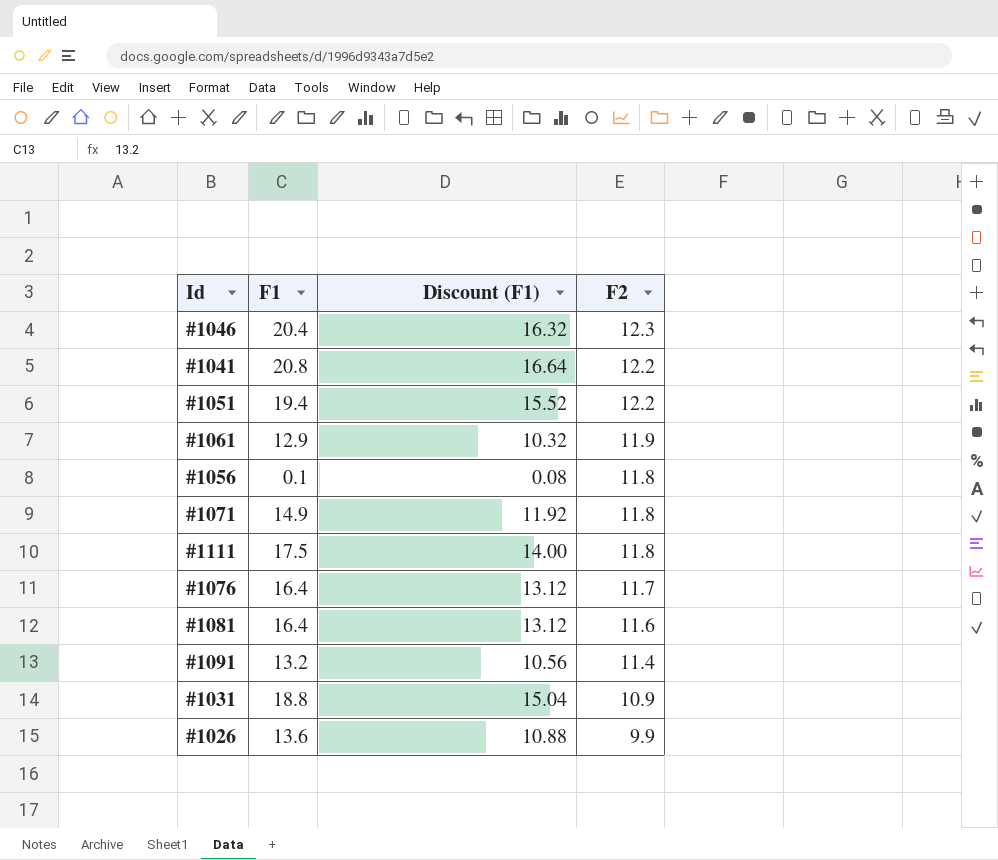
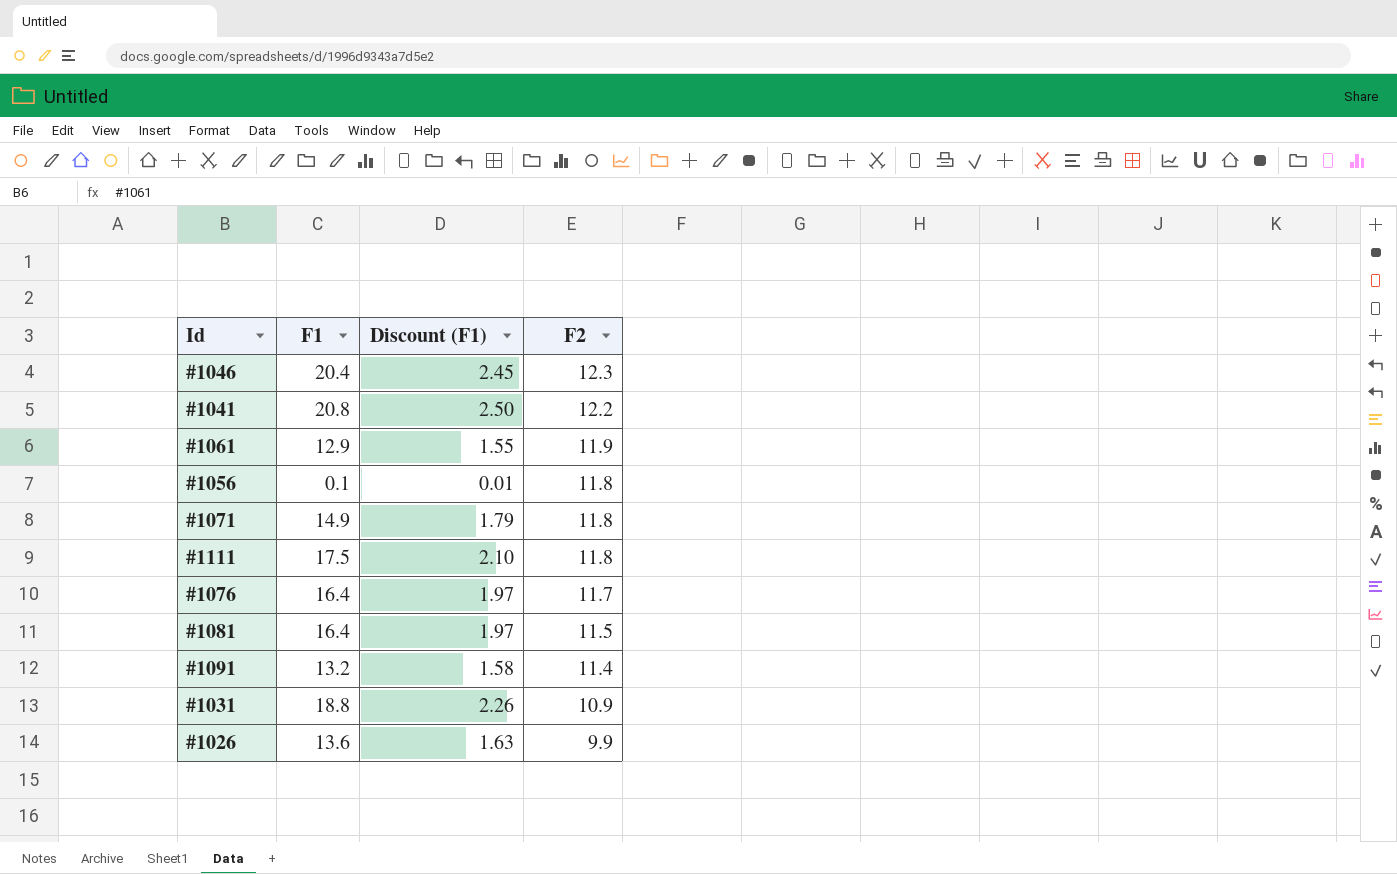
column Discount (F1) | formula: [F1] * 0.8 -> [F1] * 0.12
row #1051: 19.4 | 15.52 | 12.2 -> none
#1081 | F2: 11.6 -> 11.5

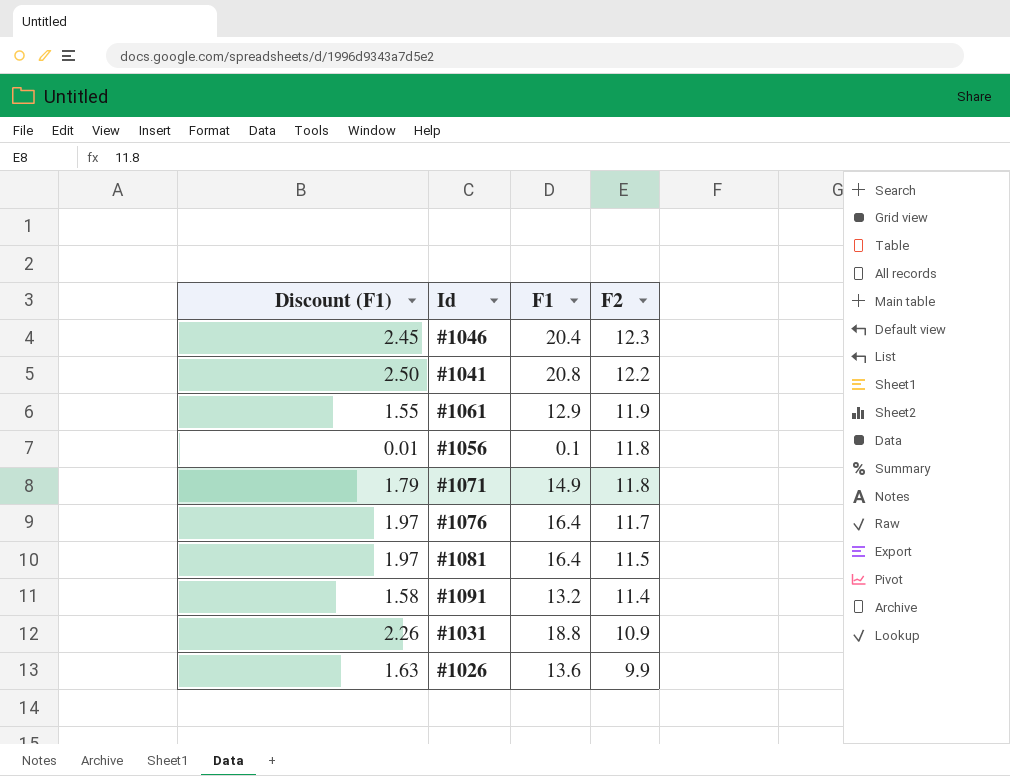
column Discount (F1) | position: 3 -> 1
row #1111: 17.5 | 2.10 | 11.8 -> none

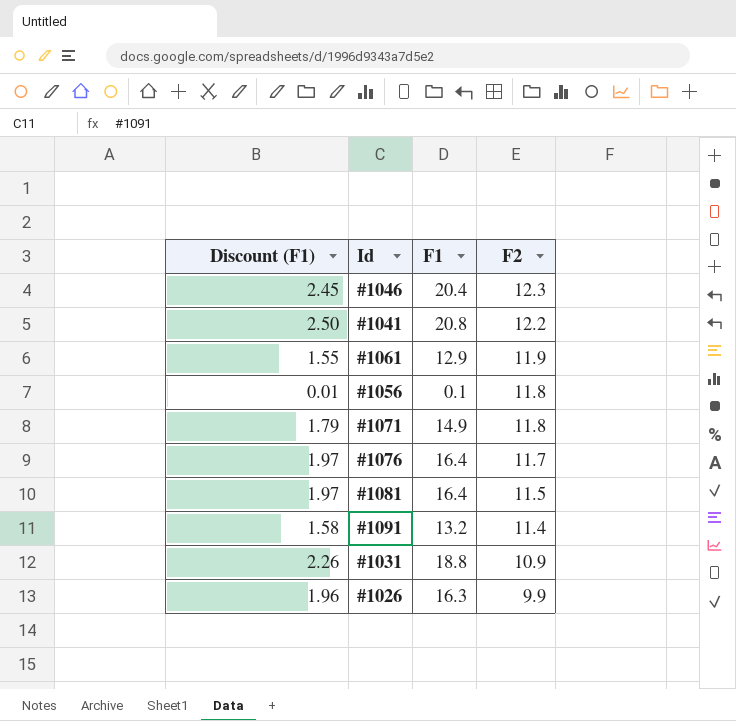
#1026 | Discount (F1): 1.63 -> 1.96
#1026 | F1: 13.6 -> 16.3

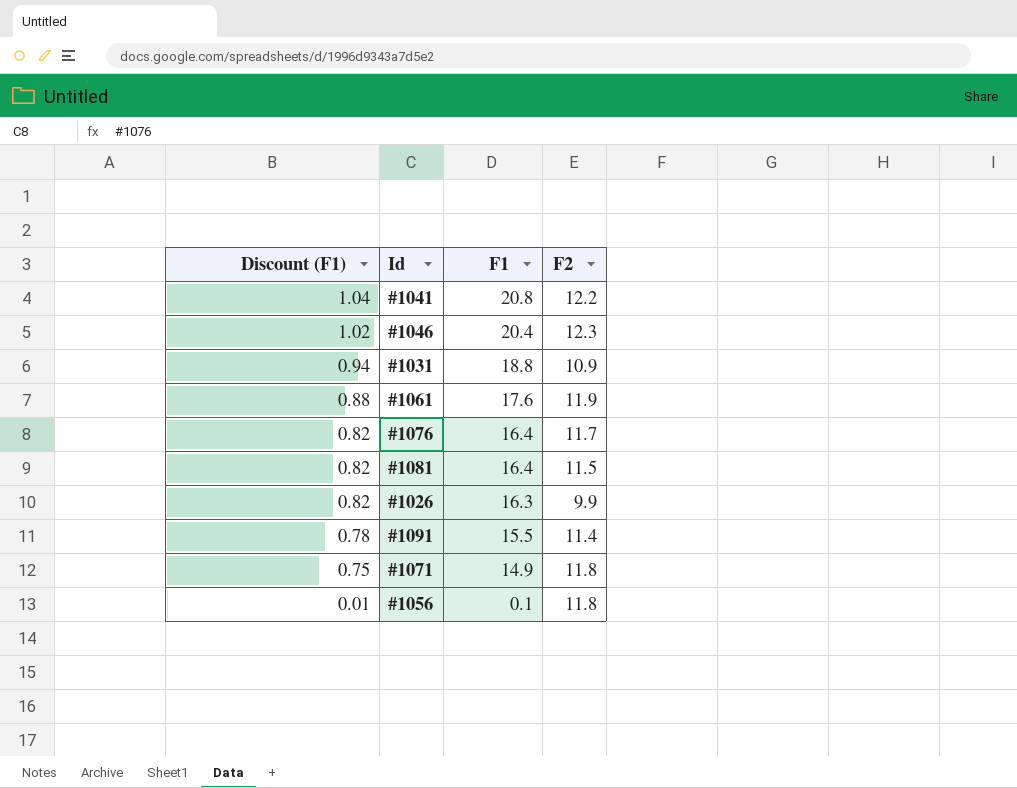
row order: F2 descending -> Discount (F1) descending
column Discount (F1) | formula: [F1] * 0.12 -> [F1] * 0.05
#1061 | F1: 12.9 -> 17.6
#1091 | F1: 13.2 -> 15.5

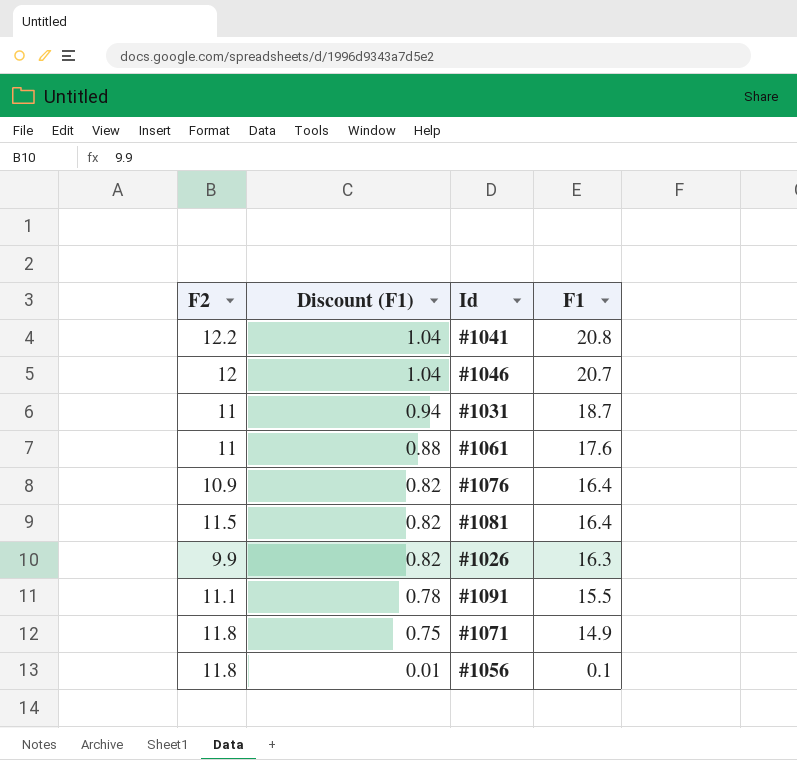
column F2 | position: 4 -> 1
#1046 | F2: 12.3 -> 12
#1046 | Discount (F1): 1.02 -> 1.04
#1046 | F1: 20.4 -> 20.7
#1031 | F2: 10.9 -> 11
#1031 | F1: 18.8 -> 18.7
#1061 | F2: 11.9 -> 11
#1076 | F2: 11.7 -> 10.9
#1091 | F2: 11.4 -> 11.1

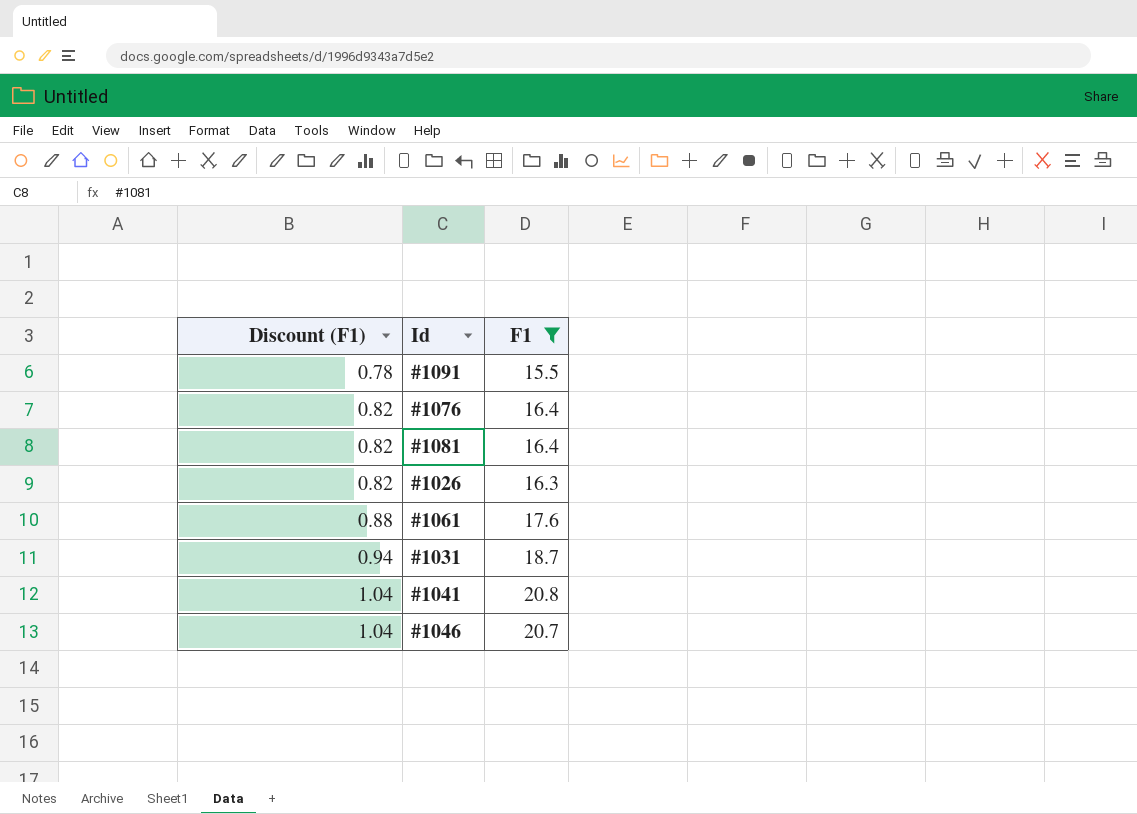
filter: none -> F1 >= 15.5
row order: Discount (F1) descending -> Discount (F1) ascending
column F2 | position: 1 -> none

